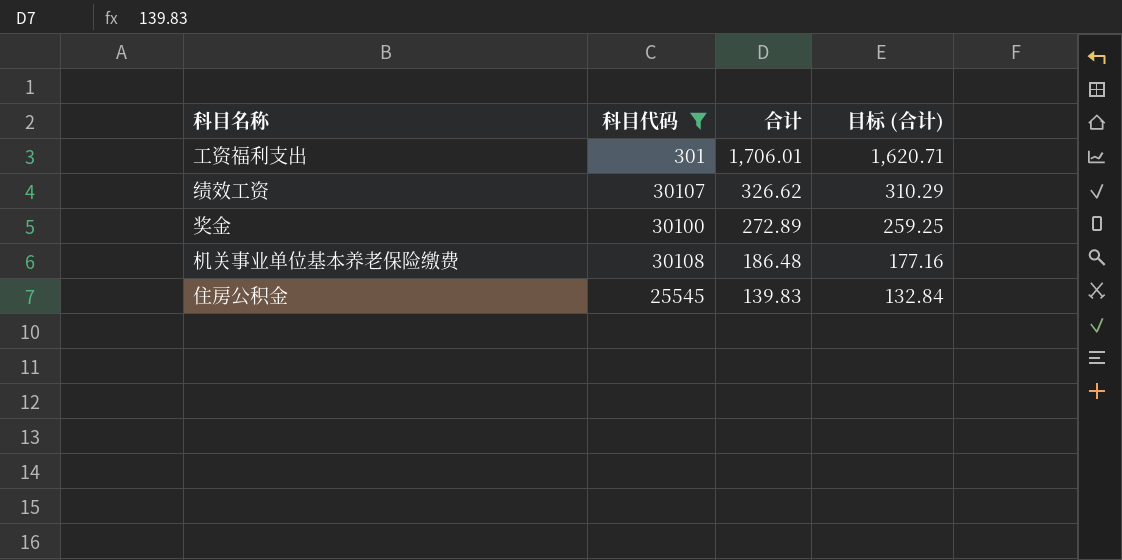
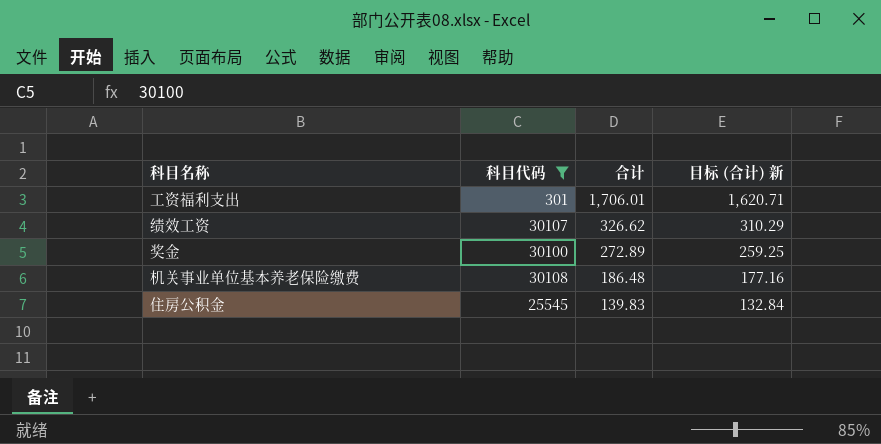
column name: 目标 (合计) -> 目标 (合计) 新

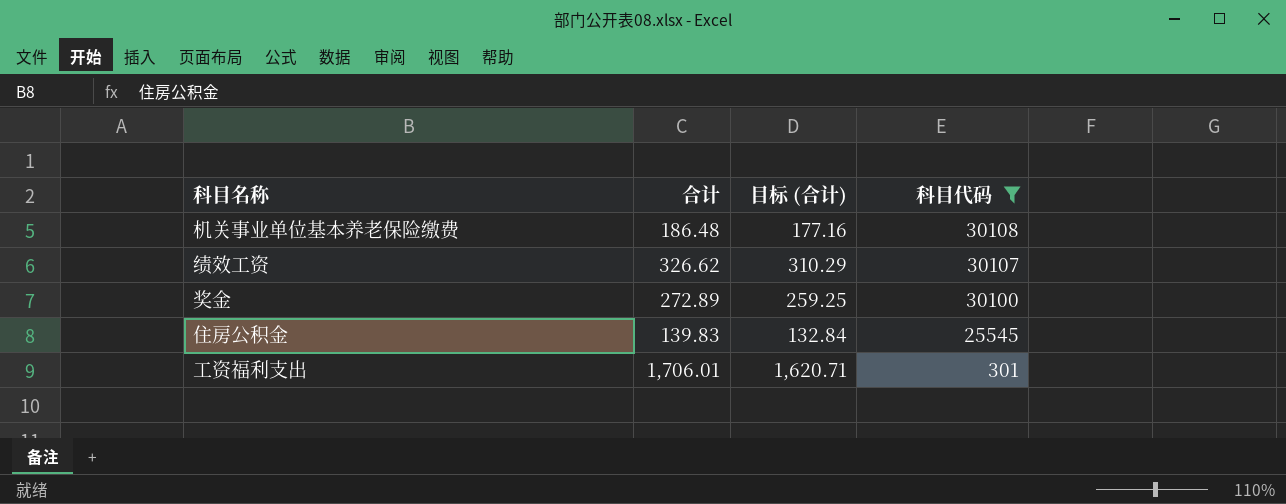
row order: 合计 descending -> 科目代码 descending
column name: 目标 (合计) 新 -> 目标 (合计)
column 科目代码 | position: 2 -> 4

